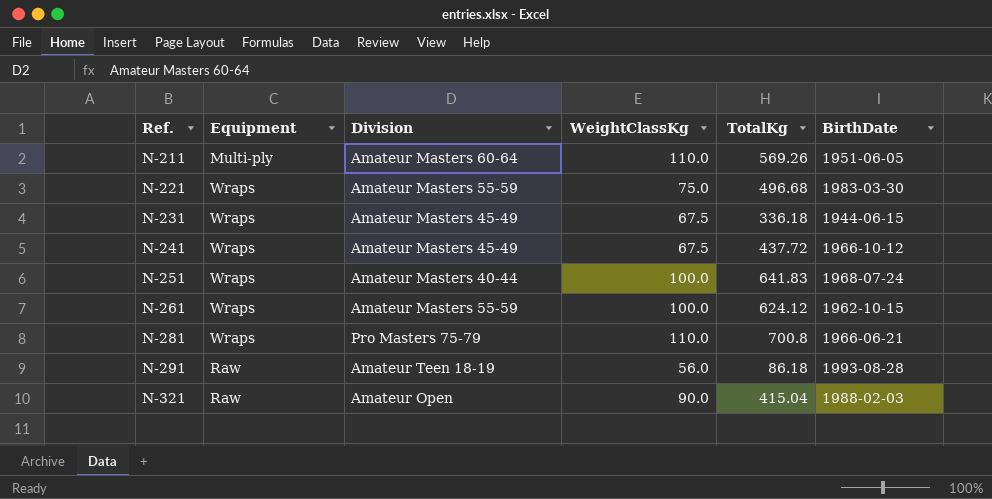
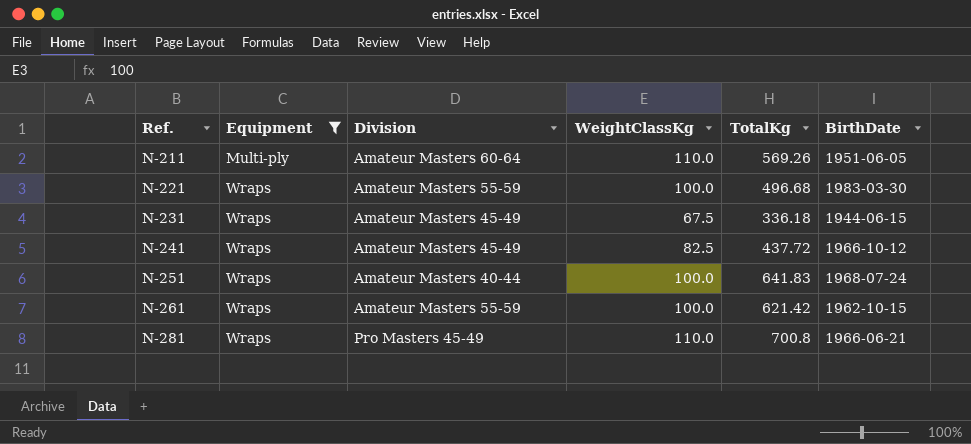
filter: none -> Equipment != Raw
N-221 | WeightClassKg: 75.0 -> 100.0
N-241 | WeightClassKg: 67.5 -> 82.5
N-261 | TotalKg: 624.12 -> 621.42
N-281 | Division: Pro Masters 75-79 -> Pro Masters 45-49

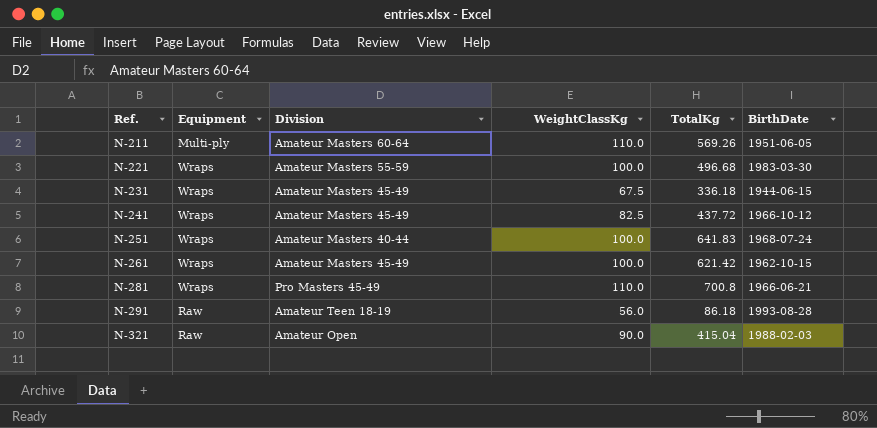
filter: Equipment != Raw -> none
N-261 | Division: Amateur Masters 55-59 -> Amateur Masters 45-49

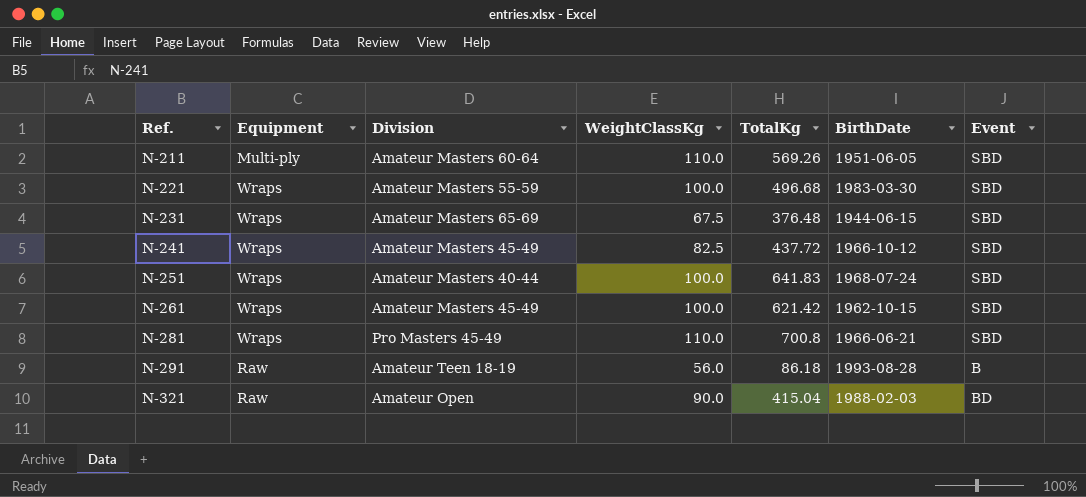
column Event | position: none -> 7
N-231 | Division: Amateur Masters 45-49 -> Amateur Masters 65-69
N-231 | TotalKg: 336.18 -> 376.48

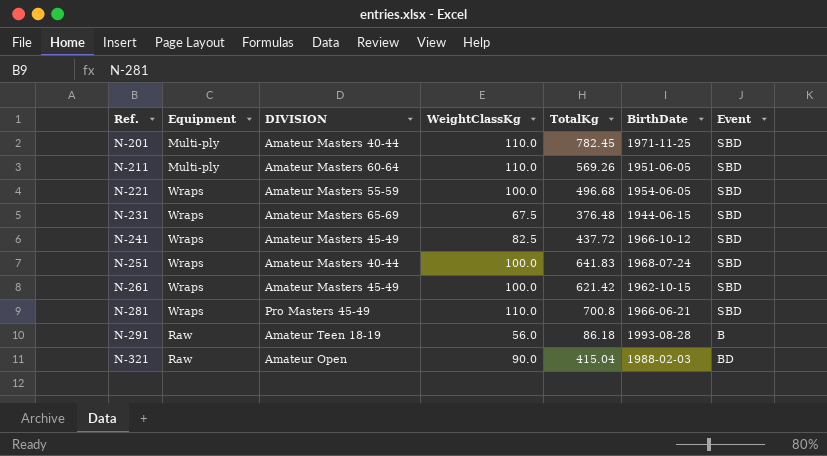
column name: Division -> DIVISION
row N-201: none -> Multi-ply | Amateur Masters 40-44 | 110.0 | 782.45 | 1971-11-25 | SBD
N-221 | BirthDate: 1983-03-30 -> 1954-06-05

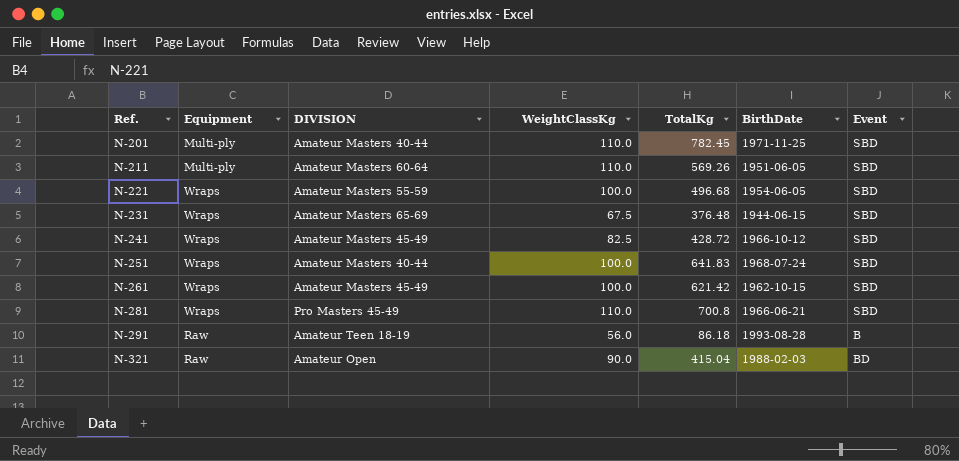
N-241 | TotalKg: 437.72 -> 428.72

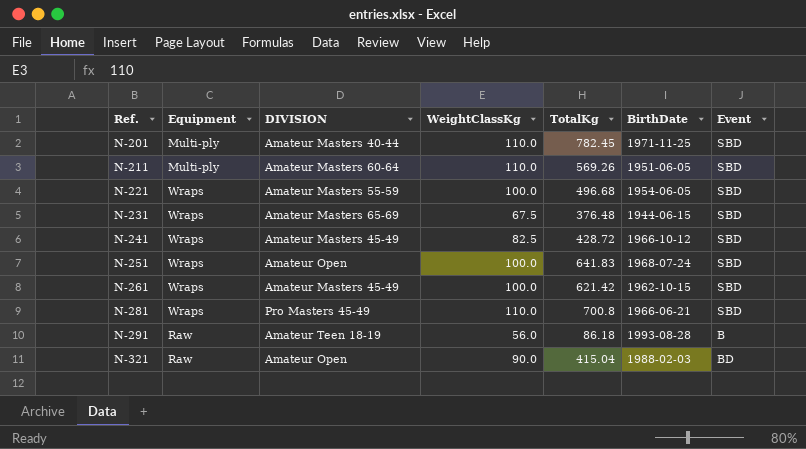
N-251 | DIVISION: Amateur Masters 40-44 -> Amateur Open

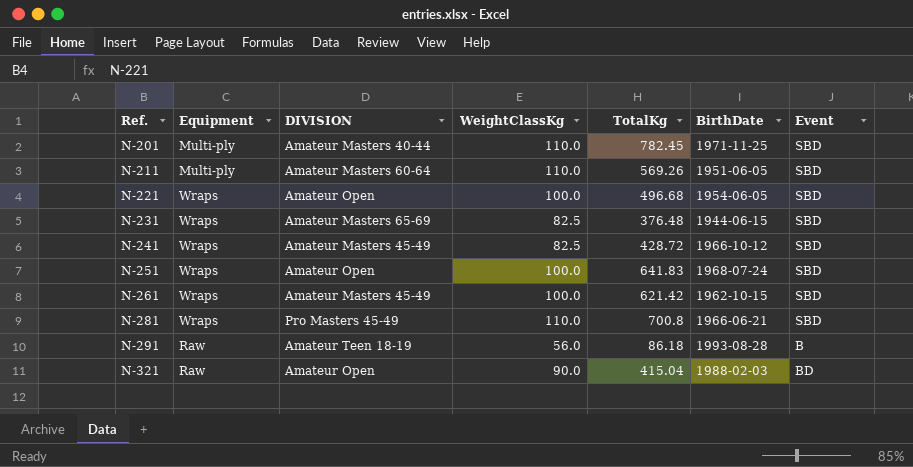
N-221 | DIVISION: Amateur Masters 55-59 -> Amateur Open
N-231 | WeightClassKg: 67.5 -> 82.5

